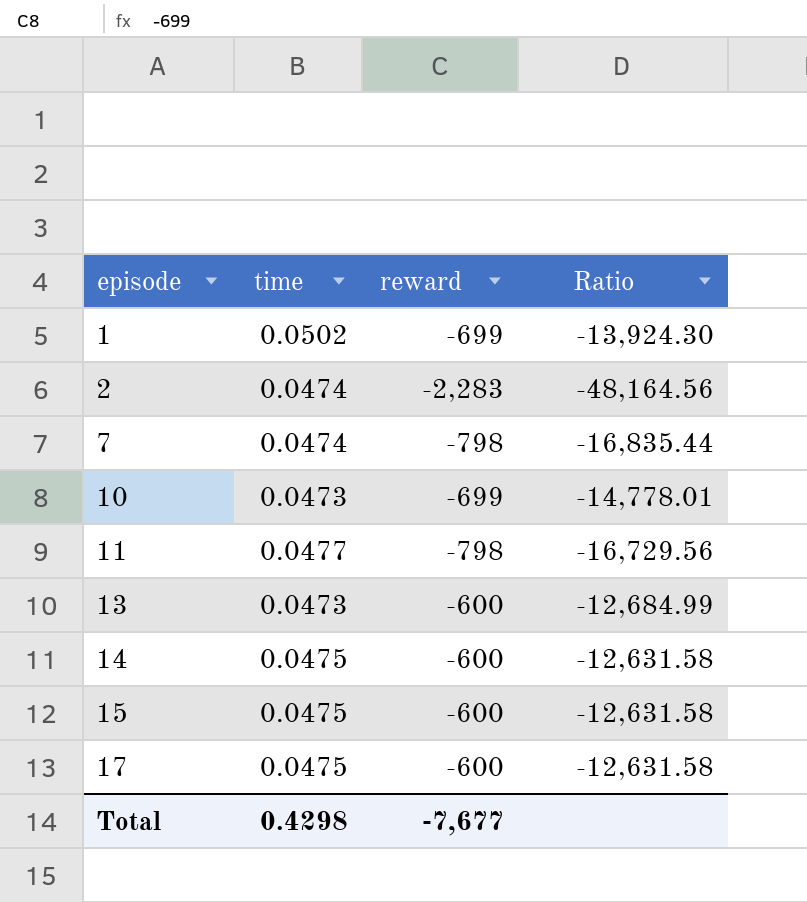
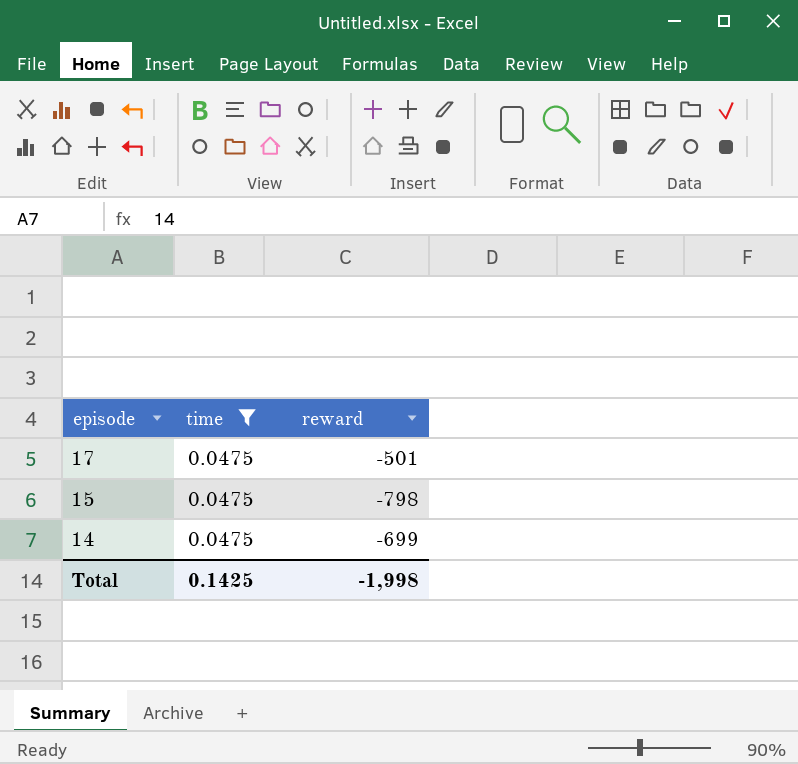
filter: none -> time = 0.0475
row order: episode ascending -> episode descending
column Ratio | formula: [reward] / [time] -> none
17 | reward: -600 -> -501
15 | reward: -600 -> -798
14 | reward: -600 -> -699
Total | time: 0.4298 -> 0.1425
Total | reward: -7,677 -> -1,998

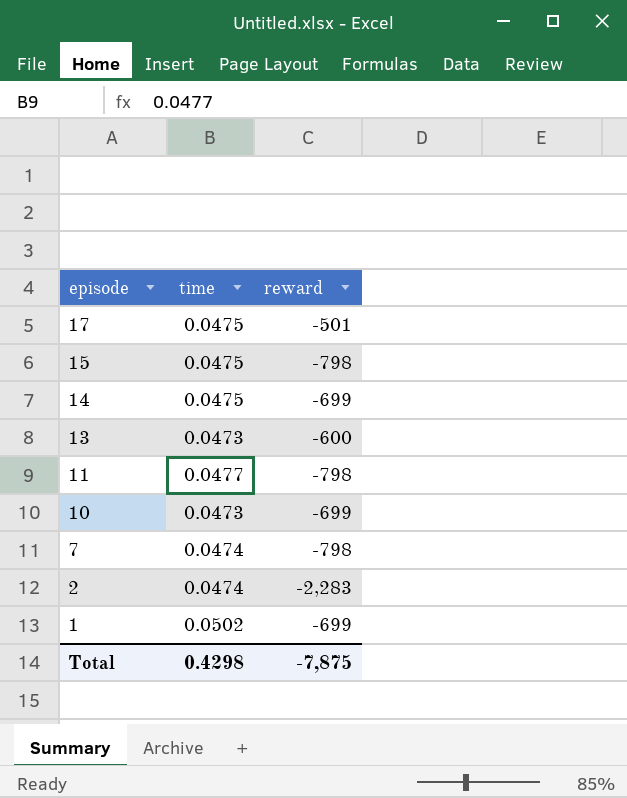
filter: time = 0.0475 -> none
Total | time: 0.1425 -> 0.4298
Total | reward: -1,998 -> -7,875

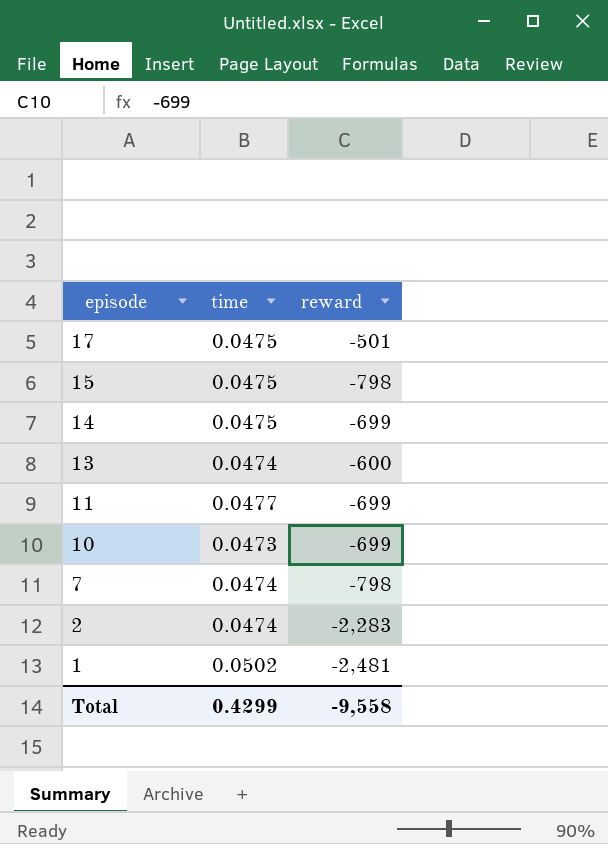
13 | time: 0.0473 -> 0.0474
11 | reward: -798 -> -699
1 | reward: -699 -> -2,481
Total | time: 0.4298 -> 0.4299
Total | reward: -7,875 -> -9,558

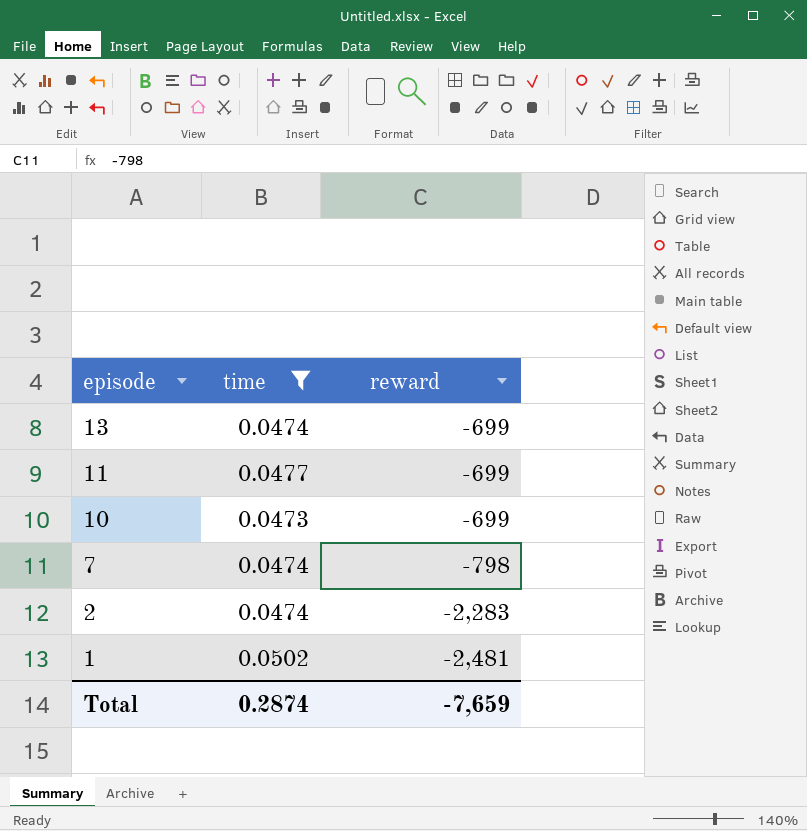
filter: none -> time != 0.0475
13 | reward: -600 -> -699
Total | time: 0.4299 -> 0.2874
Total | reward: -9,558 -> -7,659

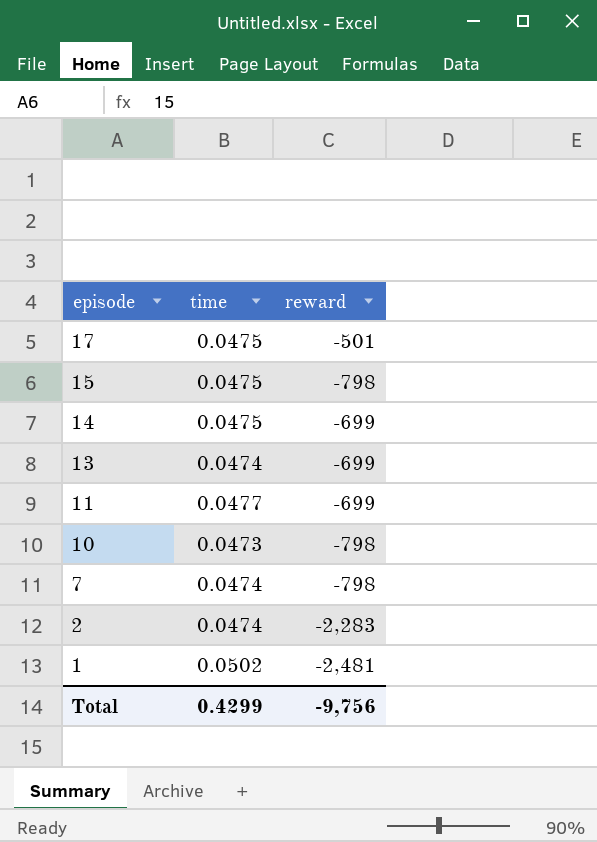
filter: time != 0.0475 -> none
10 | reward: -699 -> -798
Total | time: 0.2874 -> 0.4299
Total | reward: -7,659 -> -9,756

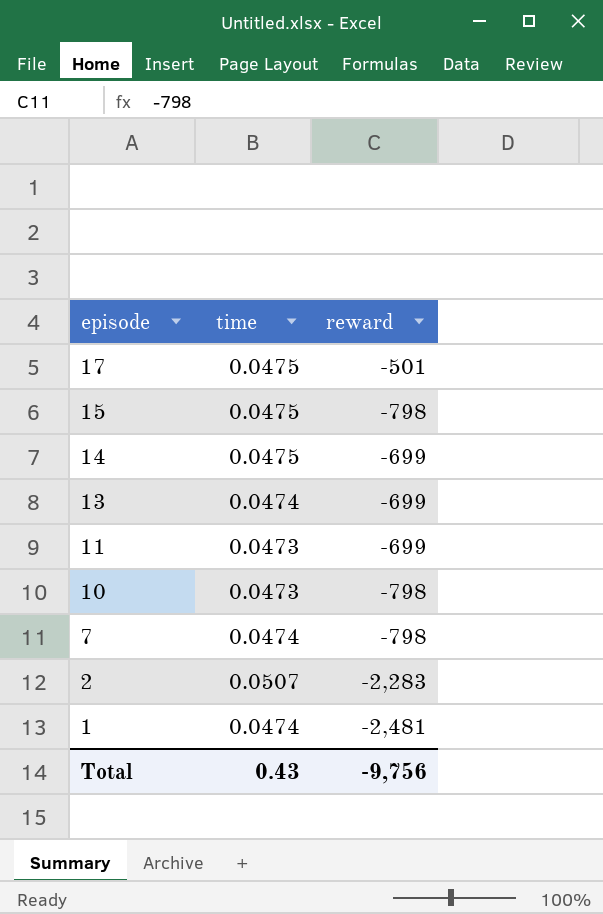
11 | time: 0.0477 -> 0.0473
2 | time: 0.0474 -> 0.0507
1 | time: 0.0502 -> 0.0474
Total | time: 0.4299 -> 0.43

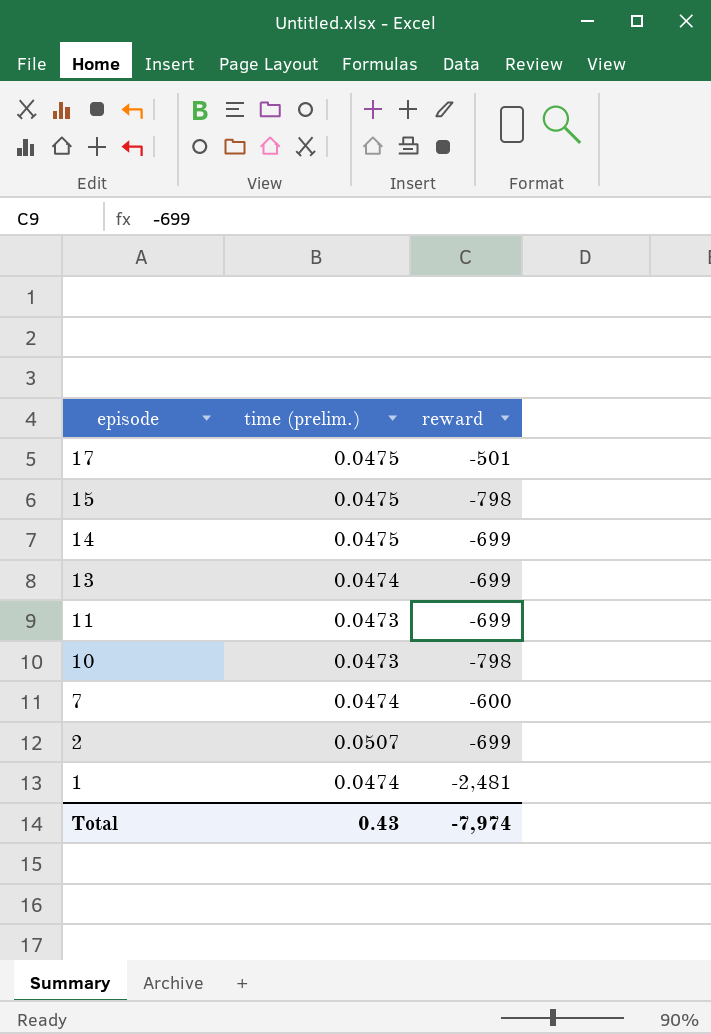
column name: time -> time (prelim.)
7 | reward: -798 -> -600
2 | reward: -2,283 -> -699
Total | reward: -9,756 -> -7,974

